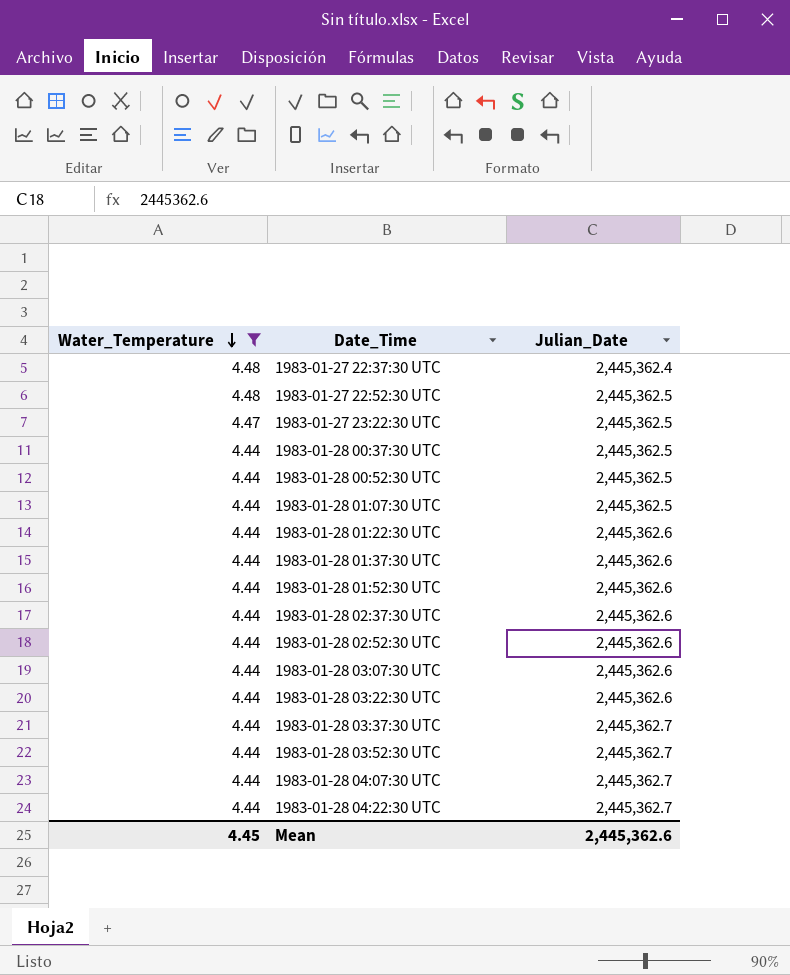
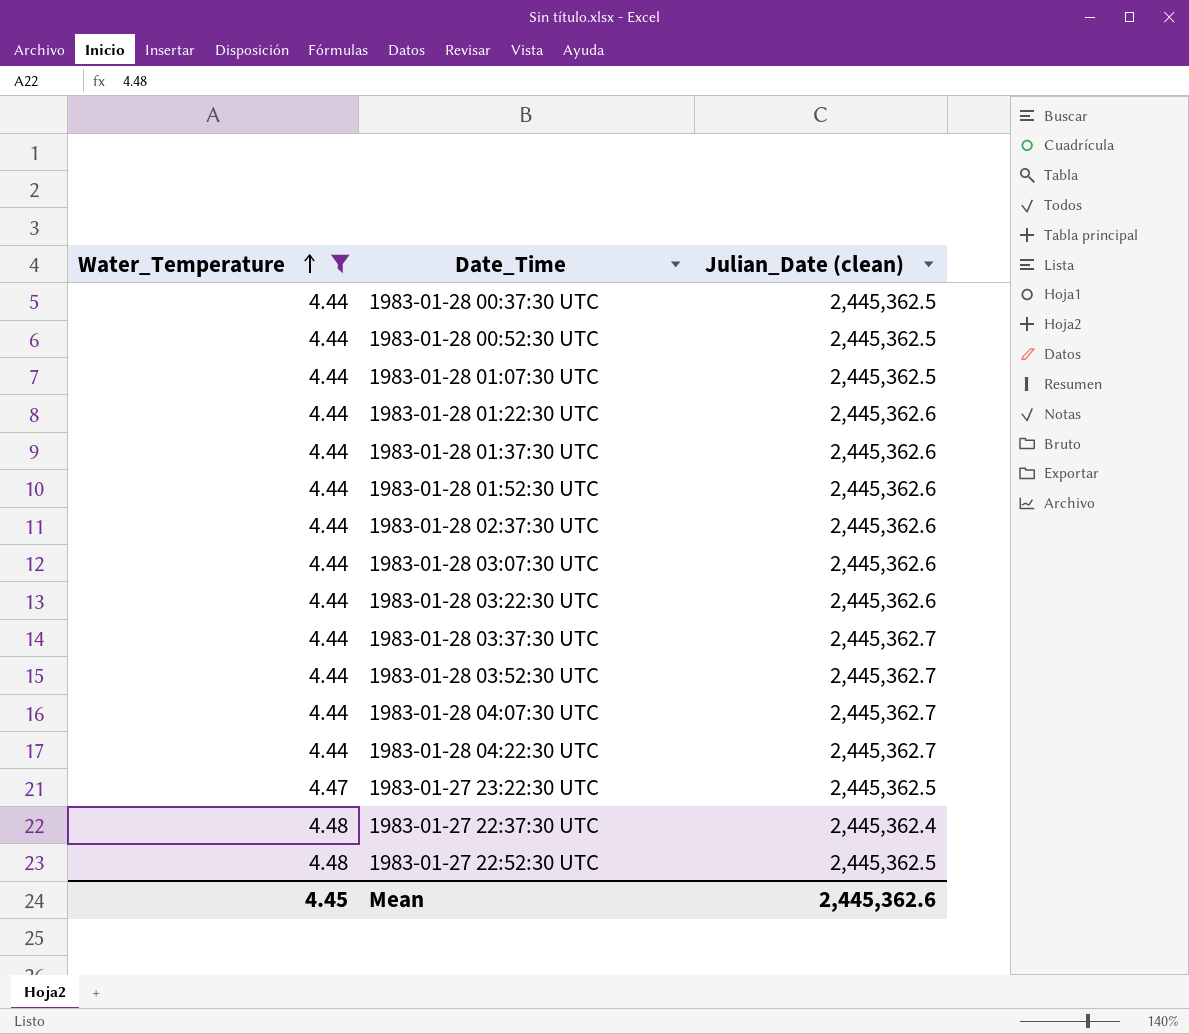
row order: Water_Temperature descending -> Water_Temperature ascending
column name: Julian_Date -> Julian_Date (clean)
row 1983-01-28 02:52:30 UTC: 4.44 | 2,445,362.6 -> none

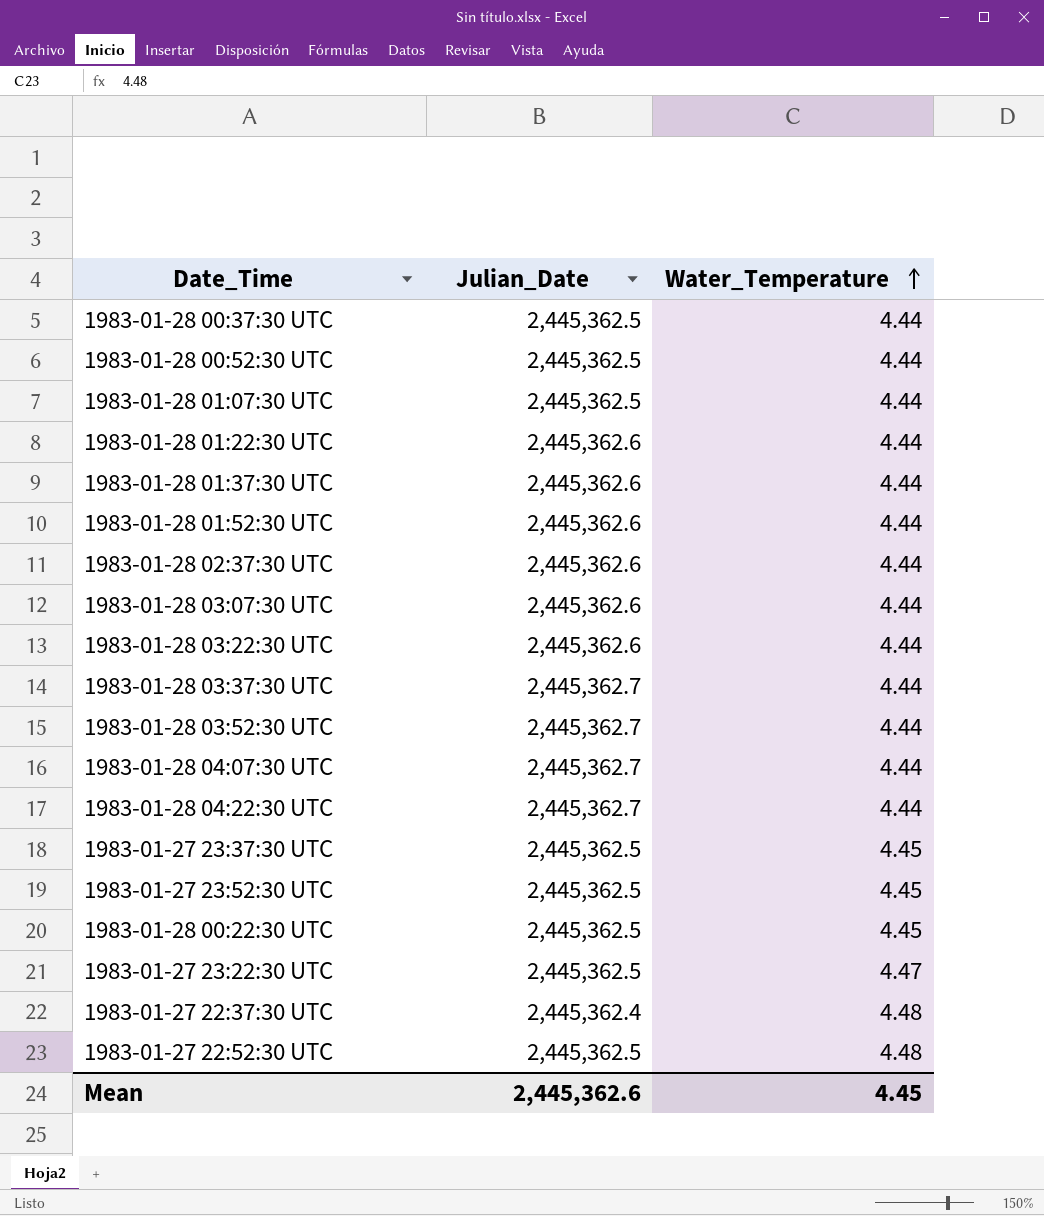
filter: Water_Temperature != 4.45 -> none
column name: Julian_Date (clean) -> Julian_Date
column Water_Temperature | position: 1 -> 3

